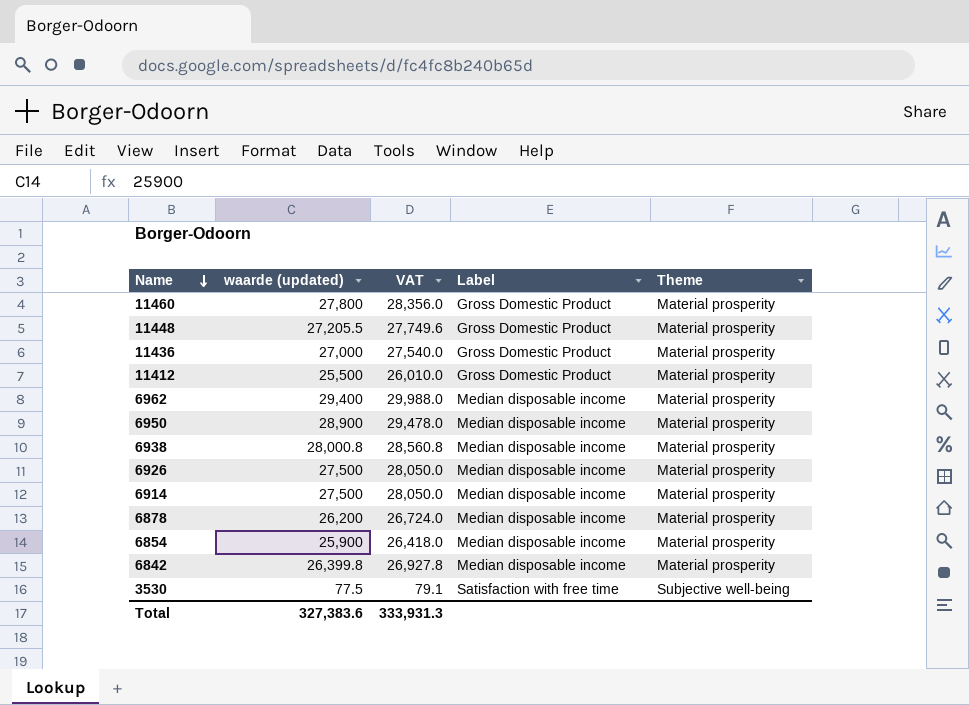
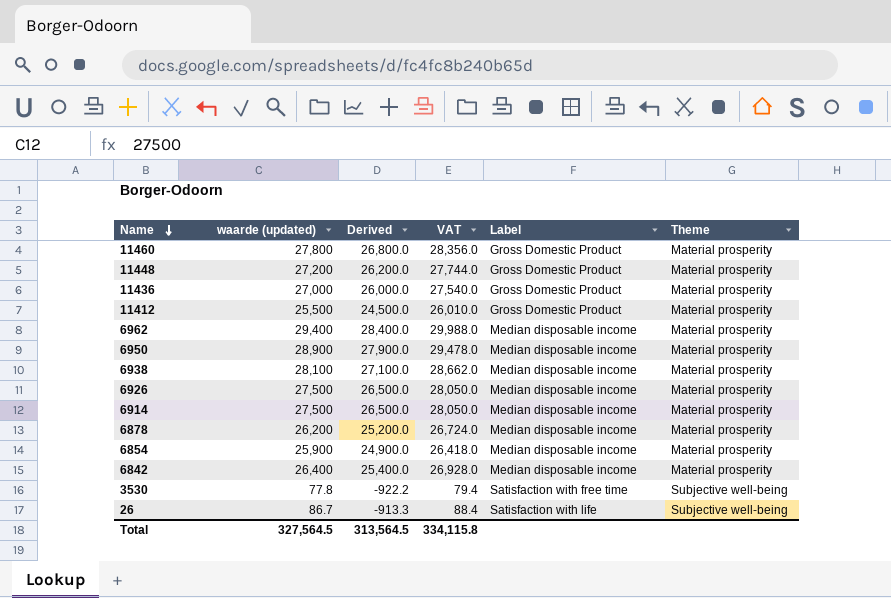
column Derived | formula: none -> [waarde (updated)] - 1000
11448 | waarde (updated): 27,205.5 -> 27,200
11448 | VAT: 27,749.6 -> 27,744.0
6938 | waarde (updated): 28,000.8 -> 28,100
6938 | VAT: 28,560.8 -> 28,662.0
6842 | waarde (updated): 26,399.8 -> 26,400
6842 | VAT: 26,927.8 -> 26,928.0
3530 | waarde (updated): 77.5 -> 77.8
3530 | VAT: 79.1 -> 79.4
row 26: none -> 86.7 | -913.3 | 88.4 | Satisfaction with life | Subjective well-being
Total | waarde (updated): 327,383.6 -> 327,564.5
Total | VAT: 333,931.3 -> 334,115.8

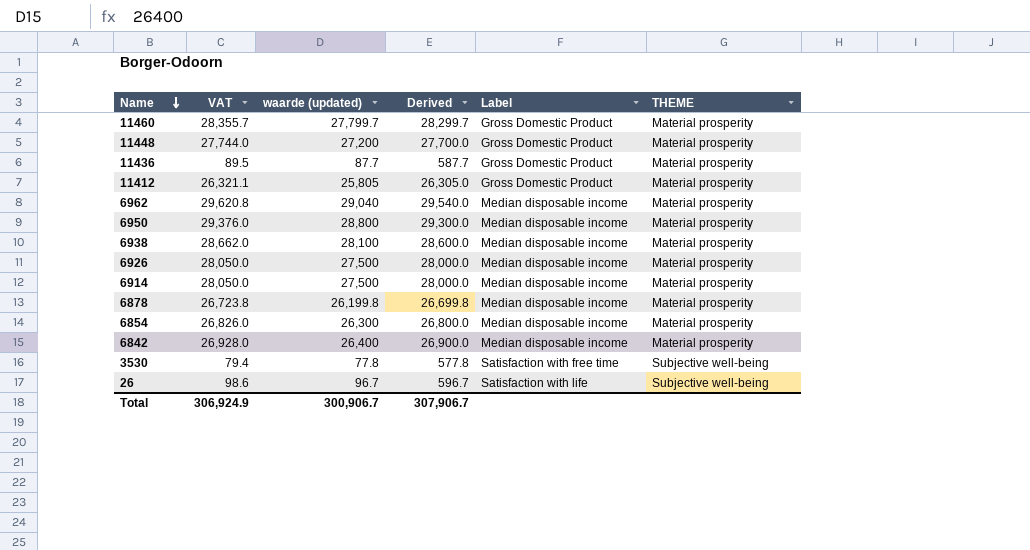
column VAT | position: 4 -> 2
column Derived | formula: [waarde (updated)] - 1000 -> [waarde (updated)] + 500
column name: Theme -> THEME
11460 | VAT: 28,356.0 -> 28,355.7
11460 | waarde (updated): 27,800 -> 27,799.7
11436 | VAT: 27,540.0 -> 89.5
11436 | waarde (updated): 27,000 -> 87.7
11412 | VAT: 26,010.0 -> 26,321.1
11412 | waarde (updated): 25,500 -> 25,805
6962 | VAT: 29,988.0 -> 29,620.8
6962 | waarde (updated): 29,400 -> 29,040
6950 | VAT: 29,478.0 -> 29,376.0
6950 | waarde (updated): 28,900 -> 28,800
6878 | VAT: 26,724.0 -> 26,723.8
6878 | waarde (updated): 26,200 -> 26,199.8
6854 | VAT: 26,418.0 -> 26,826.0
6854 | waarde (updated): 25,900 -> 26,300
26 | VAT: 88.4 -> 98.6
26 | waarde (updated): 86.7 -> 96.7
Total | VAT: 334,115.8 -> 306,924.9
Total | waarde (updated): 327,564.5 -> 300,906.7
Total | Derived: 313,564.5 -> 307,906.7

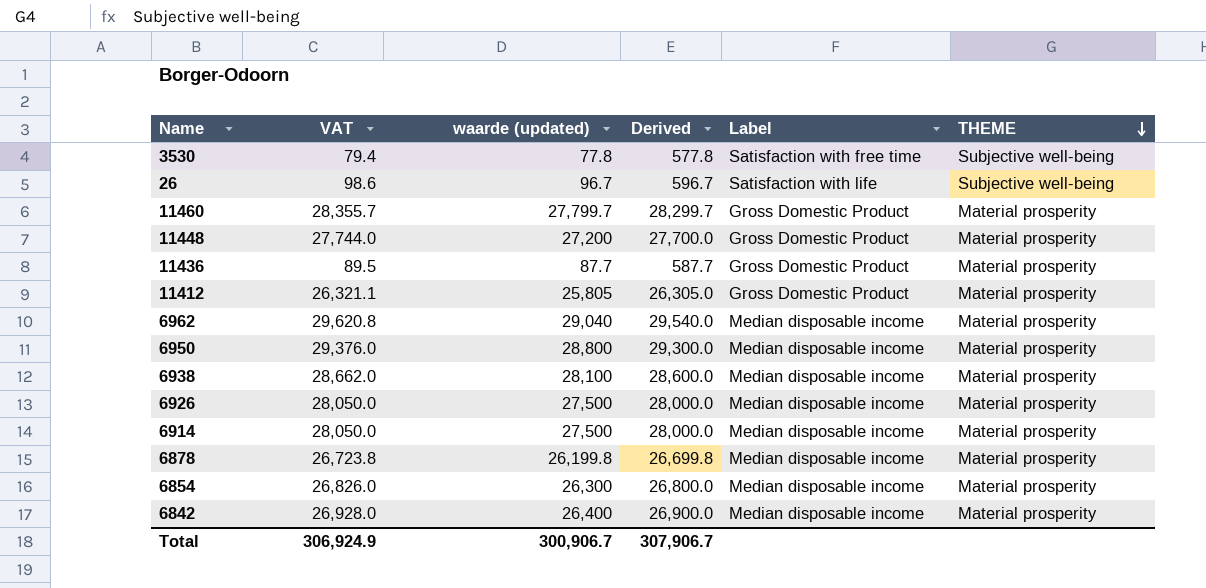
row order: Name descending -> THEME descending

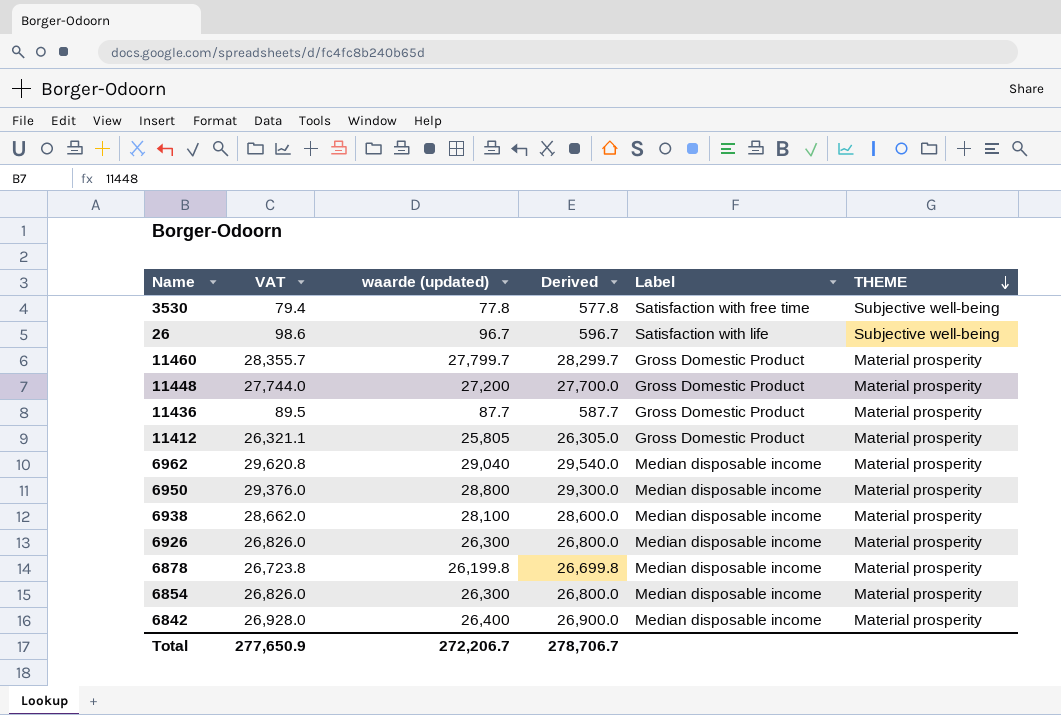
row 6914: 28,050.0 | 27,500 | 28,000.0 | Median disposable income | Material prosperity -> none
6926 | VAT: 28,050.0 -> 26,826.0
6926 | waarde (updated): 27,500 -> 26,300
6926 | Derived: 28,000.0 -> 26,800.0
Total | VAT: 306,924.9 -> 277,650.9
Total | waarde (updated): 300,906.7 -> 272,206.7
Total | Derived: 307,906.7 -> 278,706.7

